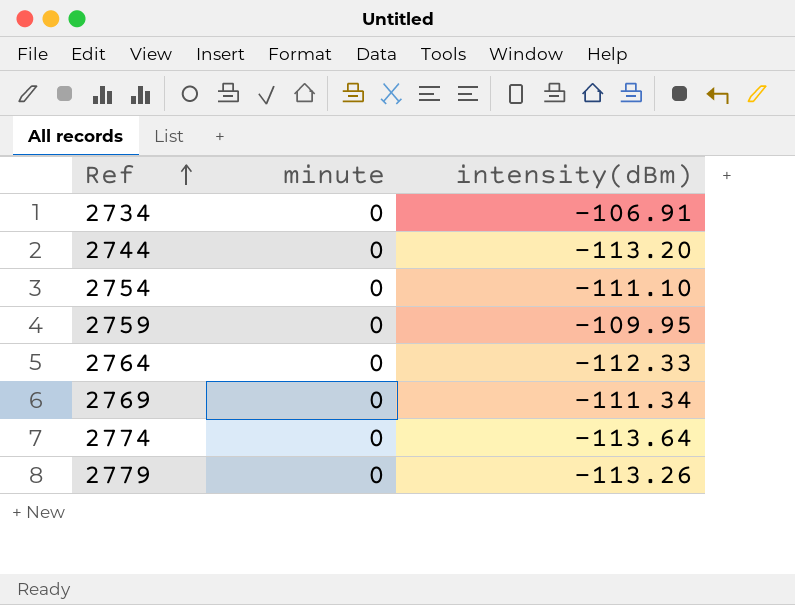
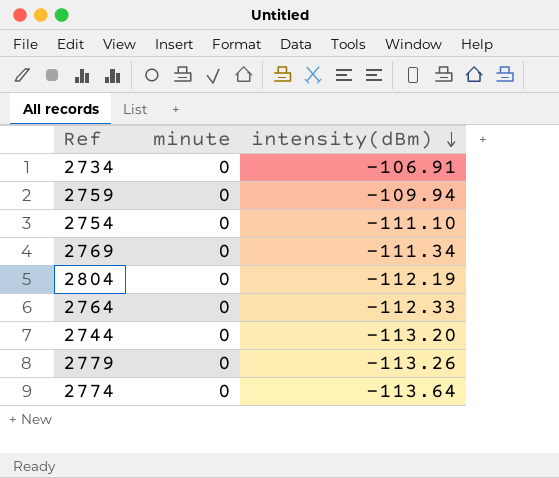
row order: Ref ascending -> intensity(dBm) descending
2759 | intensity(dBm): -109.95 -> -109.94
row 2804: none -> 0 | -112.19

